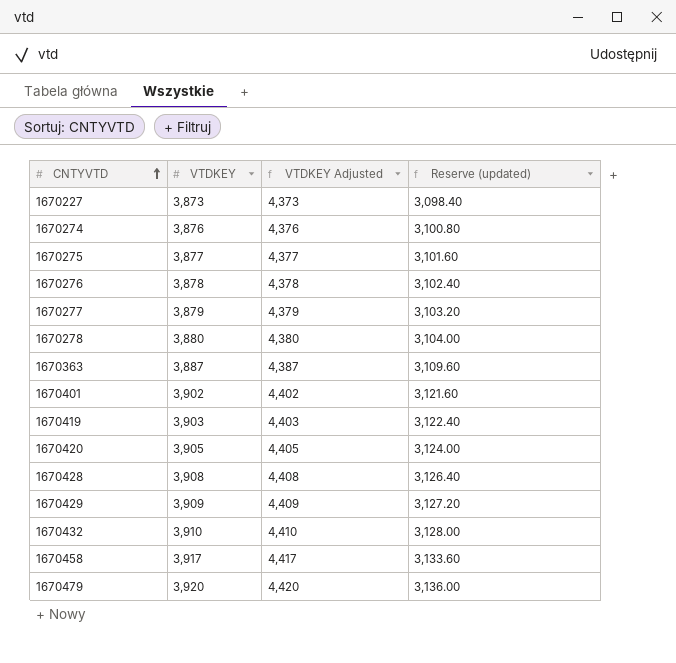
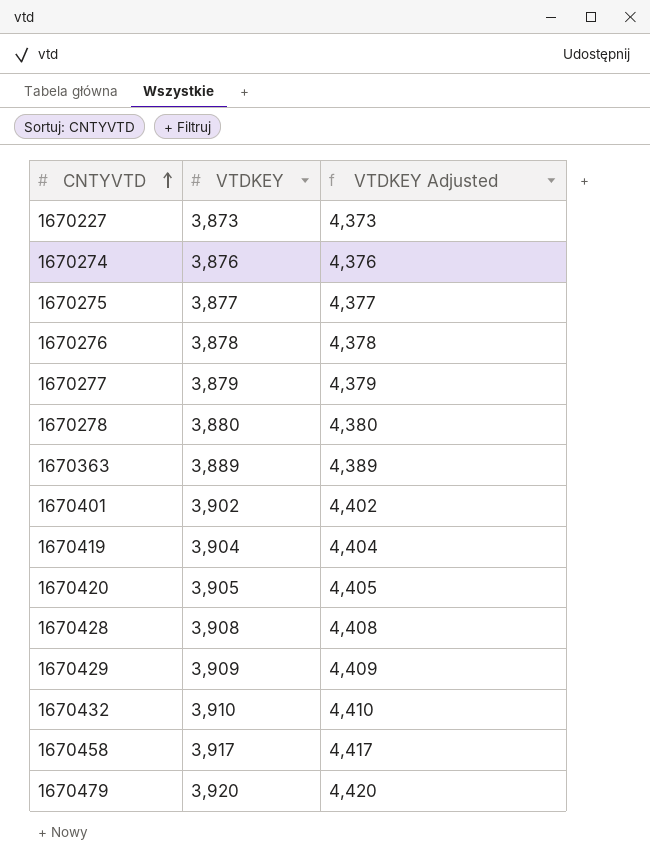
column Reserve (updated) | formula: [VTDKEY] * 0.8 -> none
1670363 | VTDKEY: 3,887 -> 3,889
1670363 | VTDKEY Adjusted: 4,387 -> 4,389
1670419 | VTDKEY: 3,903 -> 3,904
1670419 | VTDKEY Adjusted: 4,403 -> 4,404

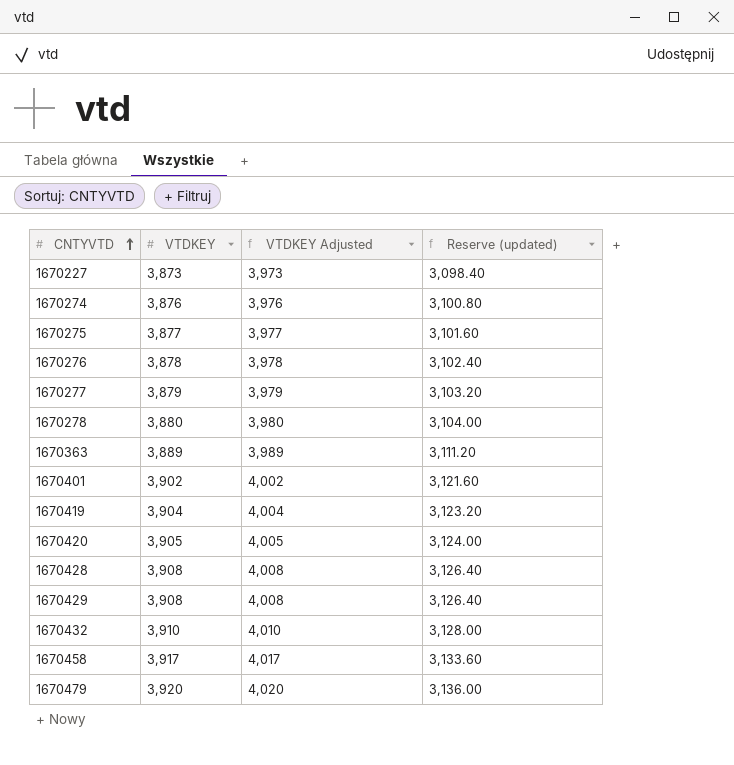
column VTDKEY Adjusted | formula: [VTDKEY] + 500 -> [VTDKEY] + 100
column Reserve (updated) | formula: none -> [VTDKEY] * 0.8
1670429 | VTDKEY: 3,909 -> 3,908

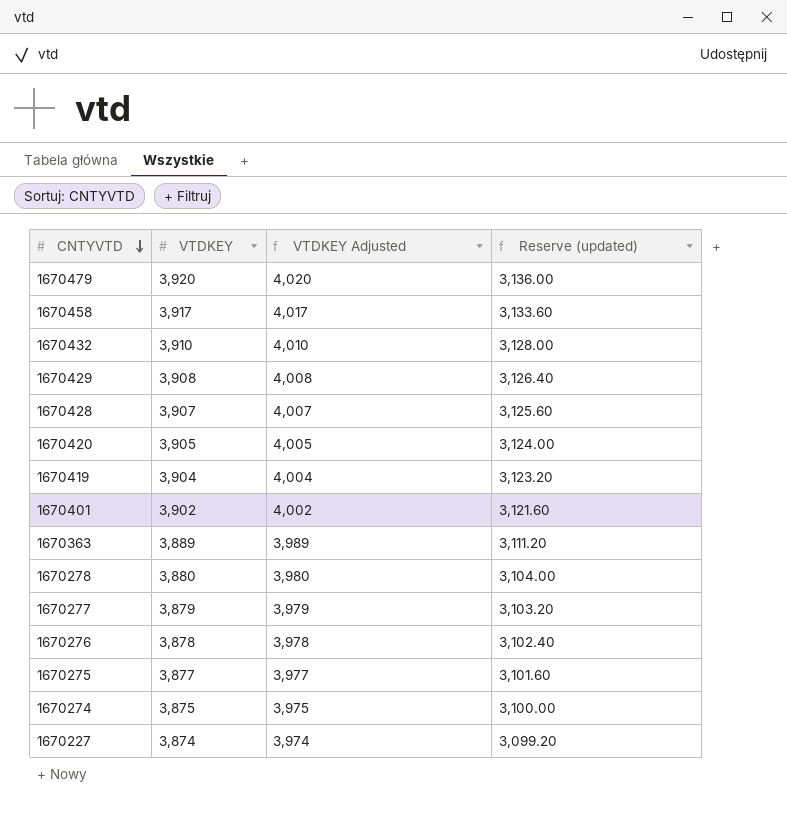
row order: CNTYVTD ascending -> CNTYVTD descending
1670428 | VTDKEY: 3,908 -> 3,907
1670428 | VTDKEY Adjusted: 4,008 -> 4,007
1670428 | Reserve (updated): 3,126.40 -> 3,125.60
1670274 | VTDKEY: 3,876 -> 3,875
1670274 | VTDKEY Adjusted: 3,976 -> 3,975
1670274 | Reserve (updated): 3,100.80 -> 3,100.00
1670227 | VTDKEY: 3,873 -> 3,874
1670227 | VTDKEY Adjusted: 3,973 -> 3,974
1670227 | Reserve (updated): 3,098.40 -> 3,099.20

